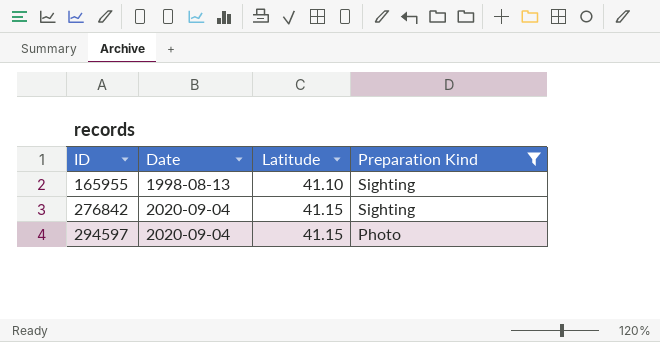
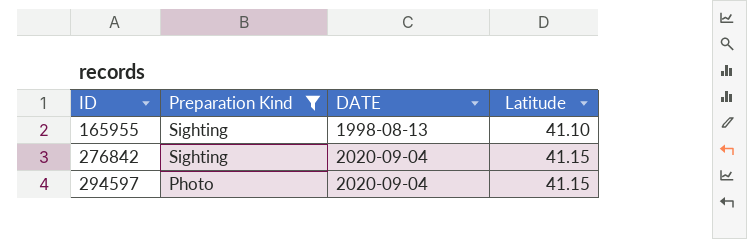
column Preparation Kind | position: 4 -> 2
column name: Date -> DATE

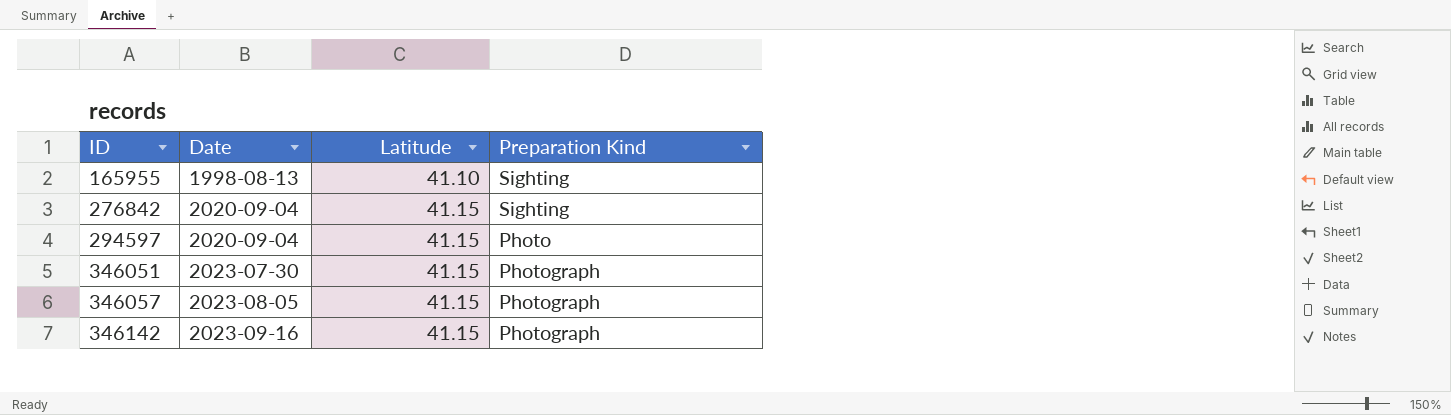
filter: Preparation Kind != Photograph -> none
column name: DATE -> Date
column Preparation Kind | position: 2 -> 4

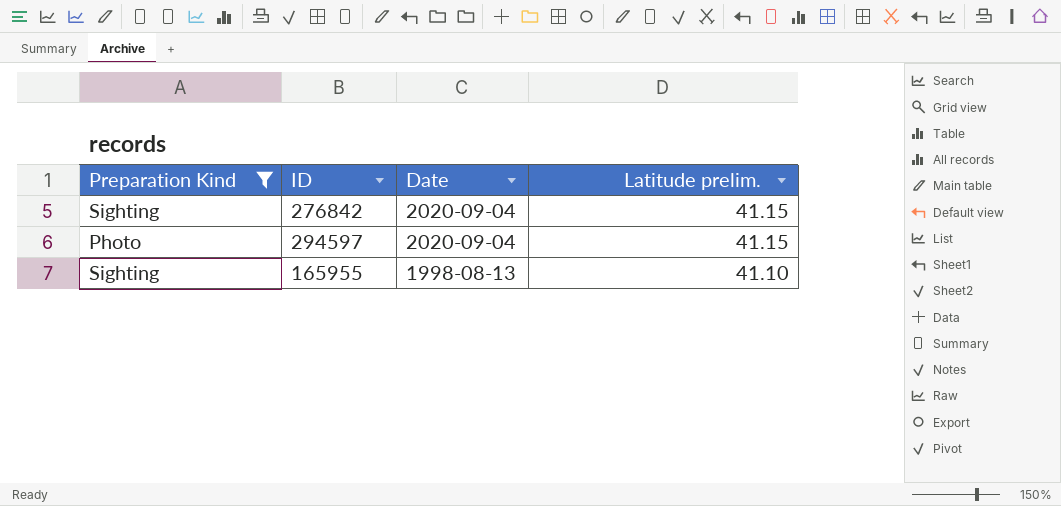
filter: none -> Preparation Kind != Photograph
row order: ID ascending -> Date descending
column Preparation Kind | position: 4 -> 1
column name: Latitude -> Latitude prelim.

